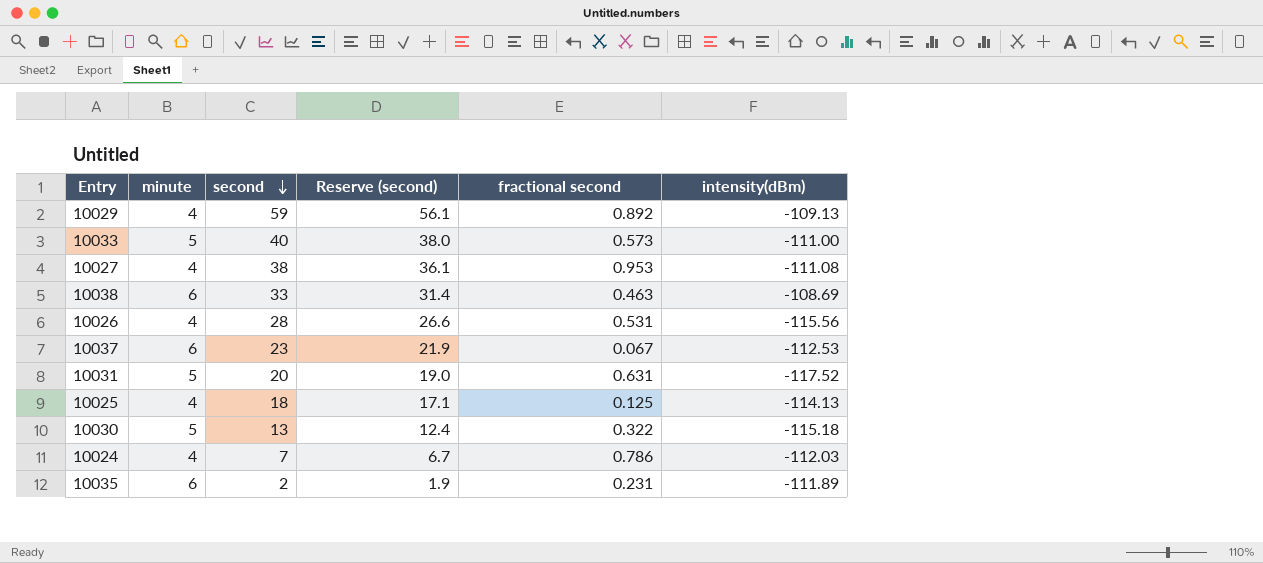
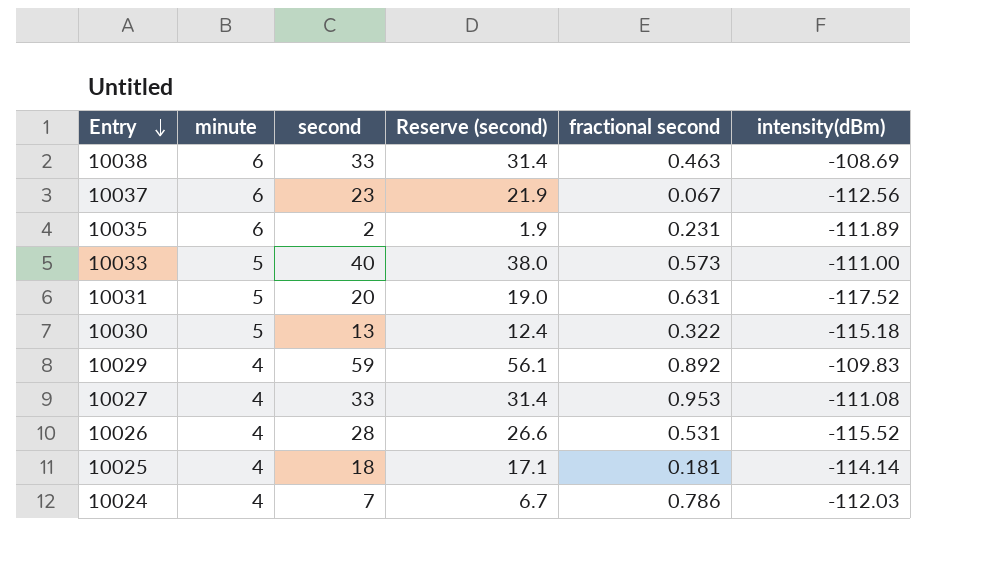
row order: second descending -> Entry descending
10037 | intensity(dBm): -112.53 -> -112.56
10029 | intensity(dBm): -109.13 -> -109.83
10027 | second: 38 -> 33
10027 | Reserve (second): 36.1 -> 31.4
10026 | intensity(dBm): -115.56 -> -115.52
10025 | fractional second: 0.125 -> 0.181
10025 | intensity(dBm): -114.13 -> -114.14

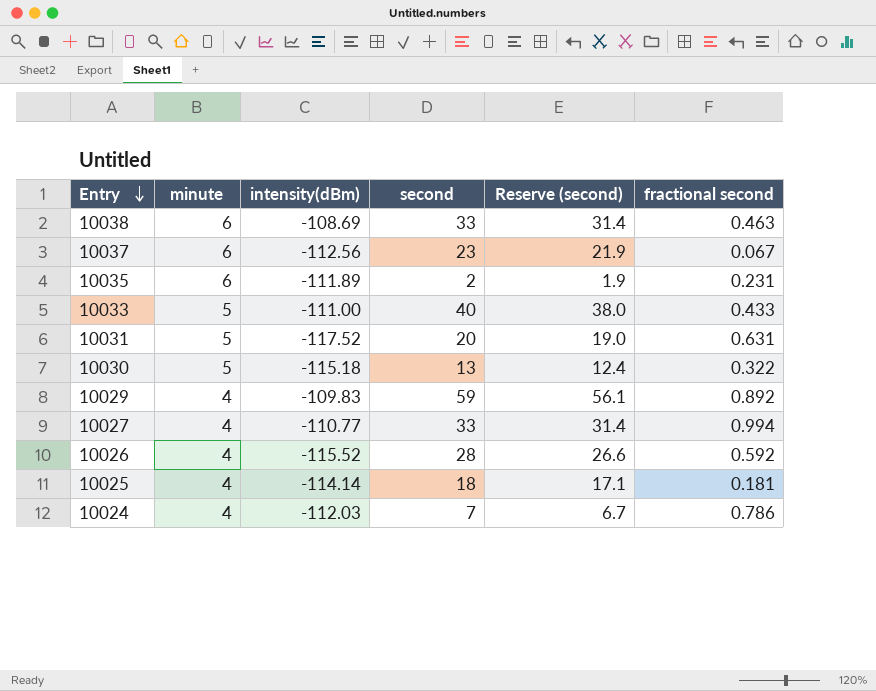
column intensity(dBm) | position: 6 -> 3
10033 | fractional second: 0.573 -> 0.433
10027 | intensity(dBm): -111.08 -> -110.77
10027 | fractional second: 0.953 -> 0.994
10026 | fractional second: 0.531 -> 0.592

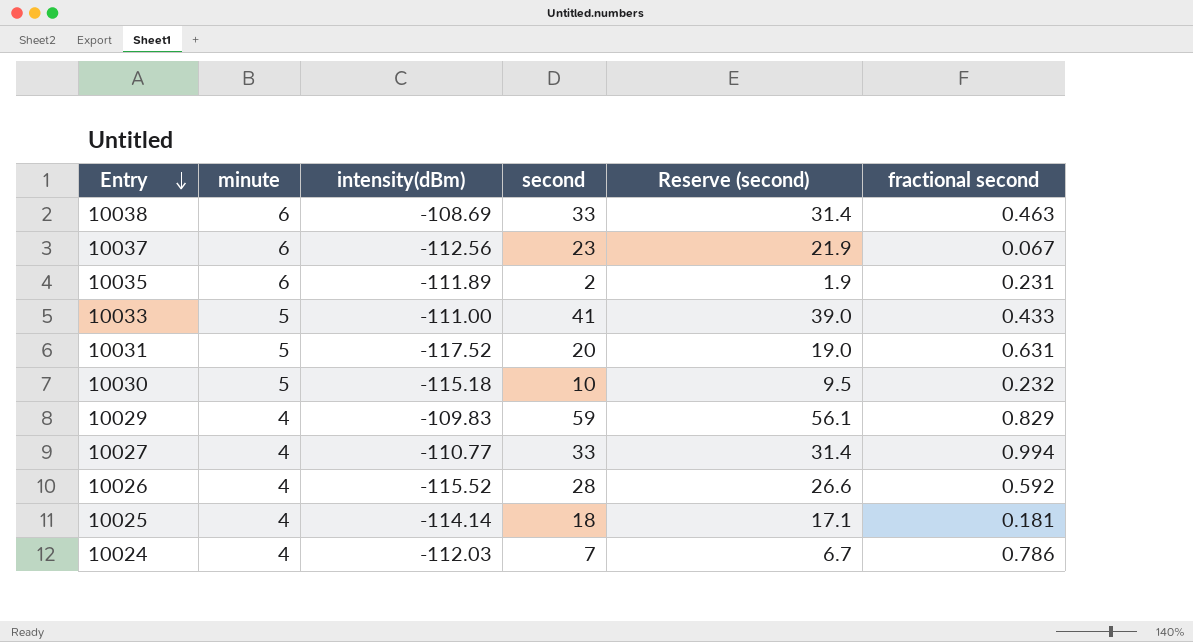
10033 | second: 40 -> 41
10033 | Reserve (second): 38.0 -> 39.0
10030 | second: 13 -> 10
10030 | Reserve (second): 12.4 -> 9.5
10030 | fractional second: 0.322 -> 0.232
10029 | fractional second: 0.892 -> 0.829

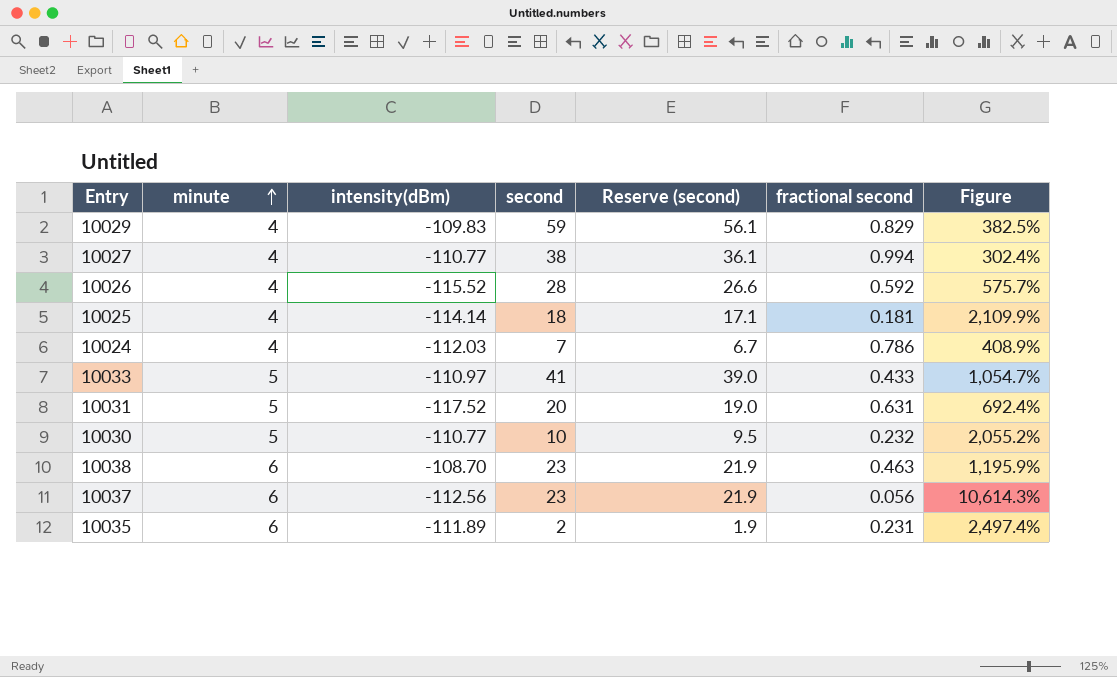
row order: Entry descending -> minute ascending
column Figure | formula: none -> ([minute] - [fractional second]) / [fractional second]
10027 | second: 33 -> 38
10027 | Reserve (second): 31.4 -> 36.1
10033 | intensity(dBm): -111.00 -> -110.97
10030 | intensity(dBm): -115.18 -> -110.77
10038 | intensity(dBm): -108.69 -> -108.70
10038 | second: 33 -> 23
10038 | Reserve (second): 31.4 -> 21.9
10037 | fractional second: 0.067 -> 0.056

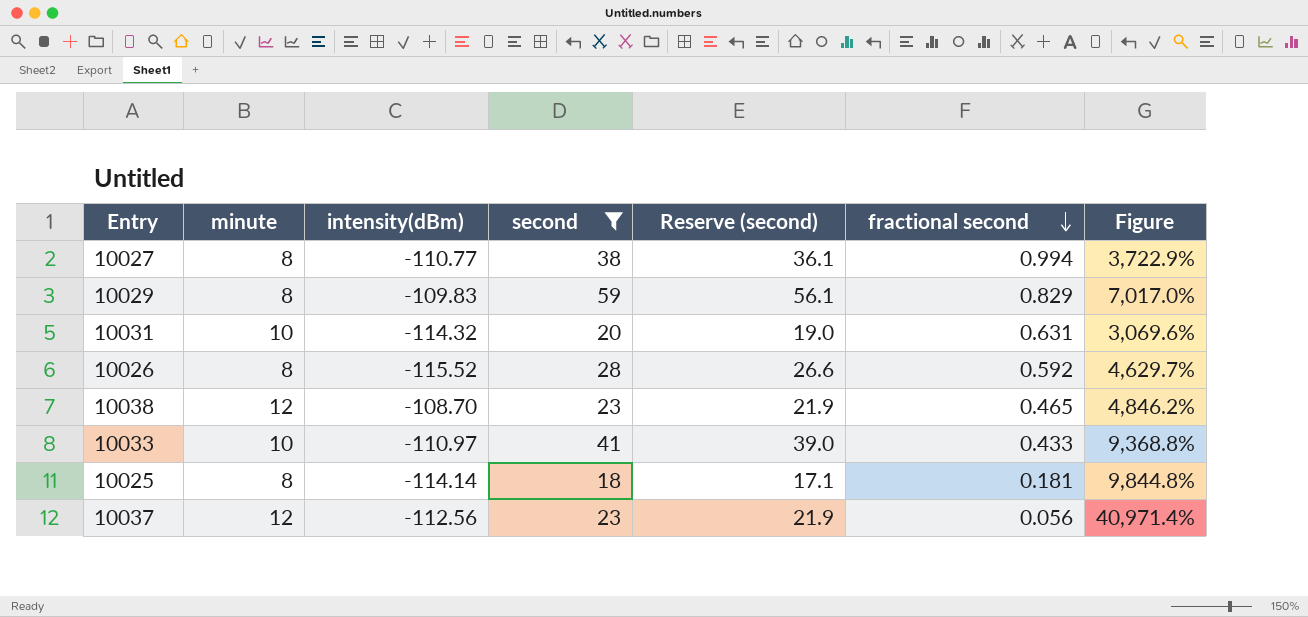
filter: none -> second >= 18
row order: minute ascending -> fractional second descending
column Figure | formula: ([minute] - [fractional second]) / [fractional second] -> ([second] - [fractional second]) / [fractional second]
10027 | minute: 4 -> 8
10029 | minute: 4 -> 8
10031 | minute: 5 -> 10
10031 | intensity(dBm): -117.52 -> -114.32
10026 | minute: 4 -> 8
10038 | minute: 6 -> 12
10038 | fractional second: 0.463 -> 0.465
10033 | minute: 5 -> 10
10025 | minute: 4 -> 8
10037 | minute: 6 -> 12

